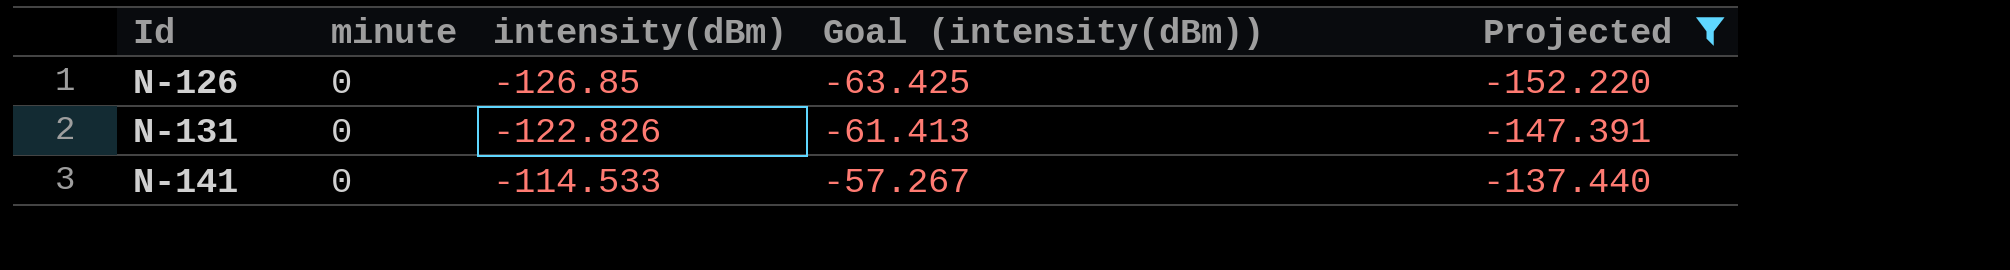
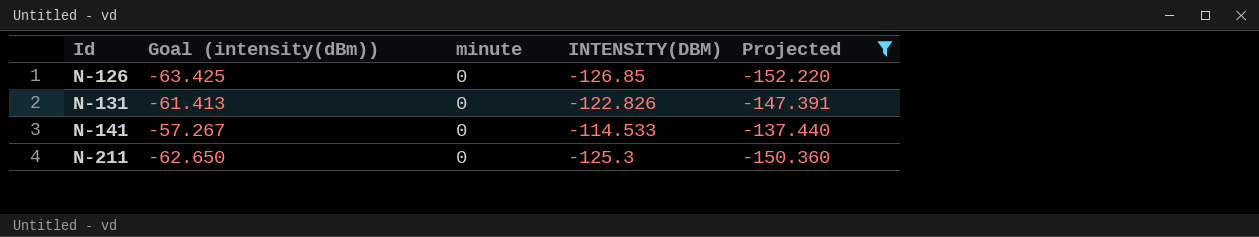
column Goal (intensity(dBm)) | position: 4 -> 2
column name: intensity(dBm) -> INTENSITY(DBM)
row N-211: none -> -62.650 | 0 | -125.3 | -150.360

